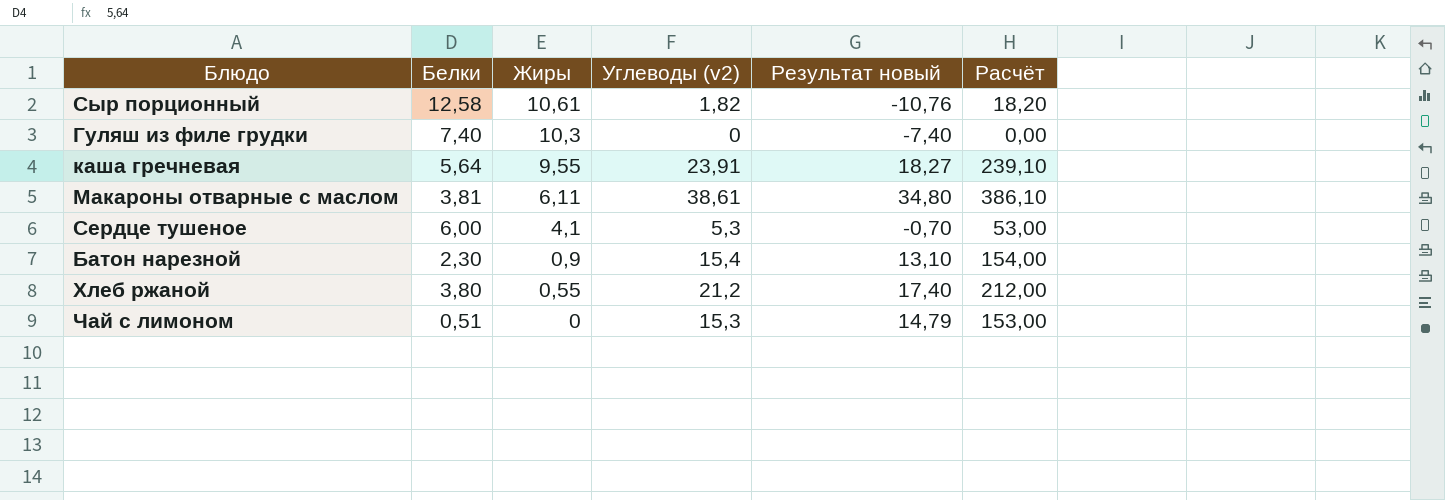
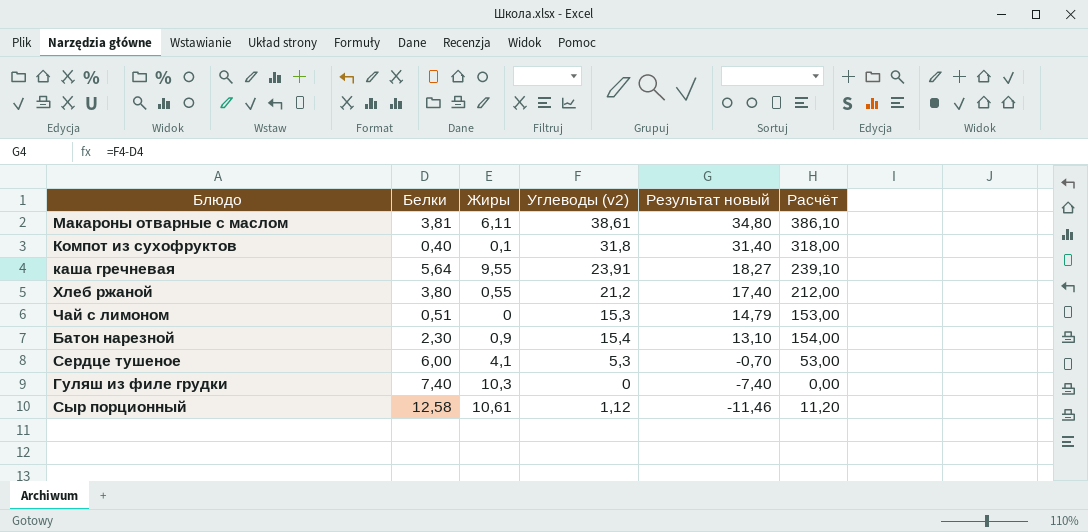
row order: Жиры descending -> Результат новый descending
row Компот из сухофруктов: none -> 0,40 | 0,1 | 31,8 | 31,40 | 318,00
Сыр порционный | Углеводы (v2): 1,82 -> 1,12
Сыр порционный | Результат новый: -10,76 -> -11,46
Сыр порционный | Расчёт: 18,20 -> 11,20

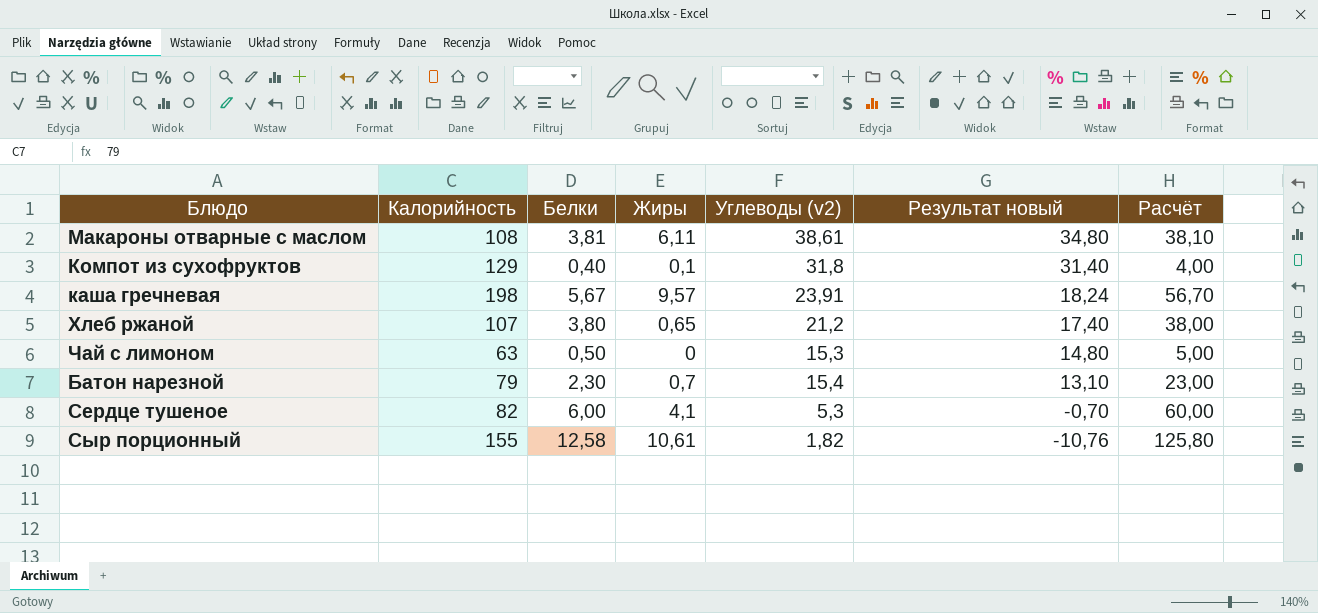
column Калорийность | position: none -> 2
column Расчёт | formula: [Углеводы (v2)] * 10 -> [Белки] * 10
row Гуляш из филе грудки: 7,40 | 10,3 | 0 | -7,40 | 0,00 -> none
каша гречневая | Белки: 5,64 -> 5,67
каша гречневая | Жиры: 9,55 -> 9,57
каша гречневая | Результат новый: 18,27 -> 18,24
Хлеб ржаной | Жиры: 0,55 -> 0,65
Чай с лимоном | Белки: 0,51 -> 0,50
Чай с лимоном | Результат новый: 14,79 -> 14,80
Батон нарезной | Жиры: 0,9 -> 0,7
Сыр порционный | Углеводы (v2): 1,12 -> 1,82
Сыр порционный | Результат новый: -11,46 -> -10,76

